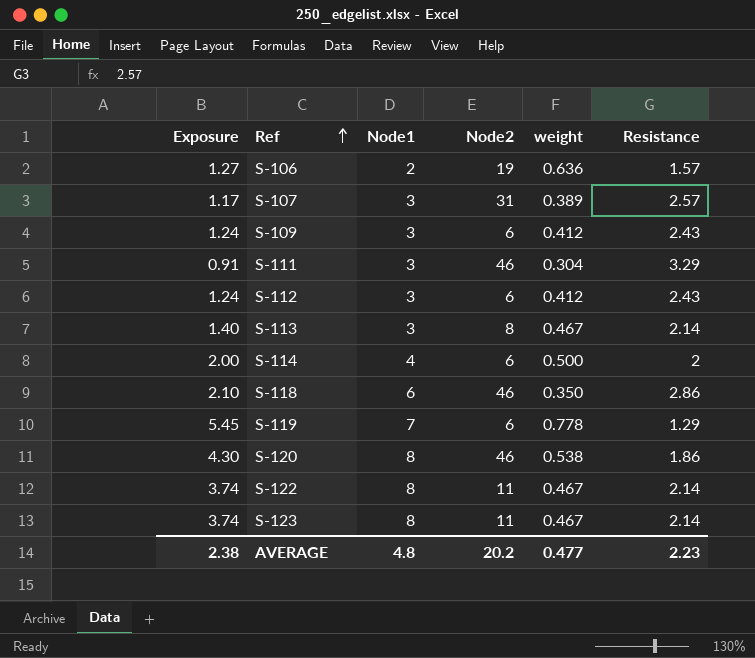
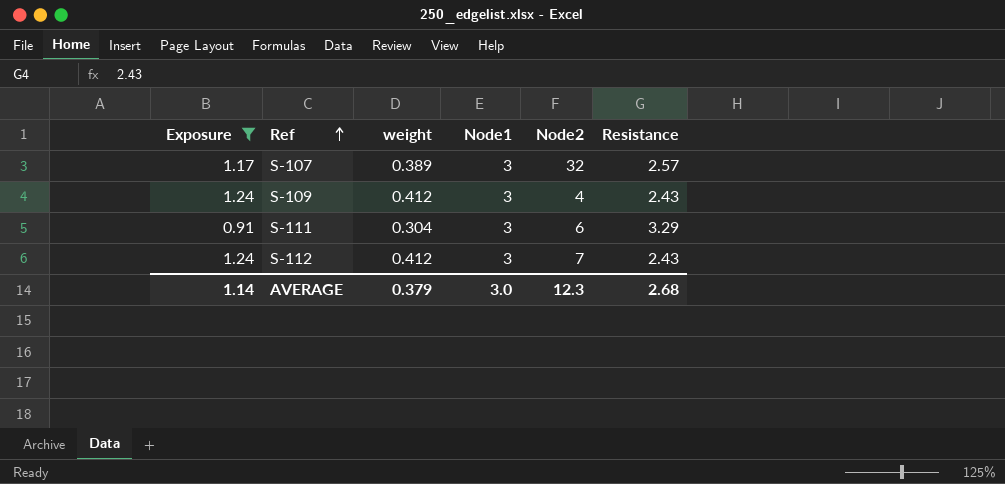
filter: none -> Exposure <= 1.24
column weight | position: 5 -> 3
S-107 | Node2: 31 -> 32
S-109 | Node2: 6 -> 4
S-111 | Node2: 46 -> 6
S-112 | Node2: 6 -> 7
AVERAGE | Exposure: 2.38 -> 1.14
AVERAGE | weight: 0.477 -> 0.379
AVERAGE | Node1: 4.8 -> 3.0
AVERAGE | Node2: 20.2 -> 12.3
AVERAGE | Resistance: 2.23 -> 2.68

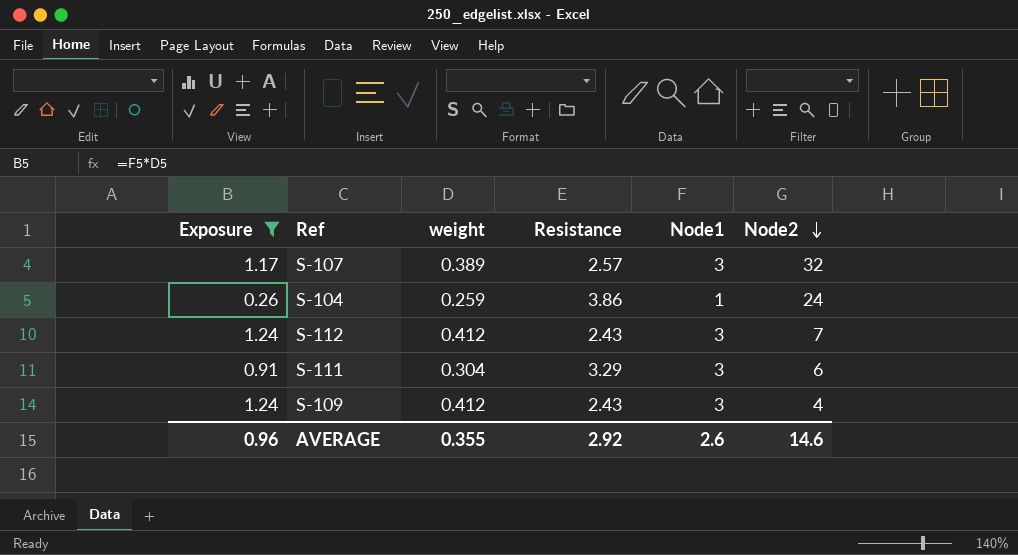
row order: Ref ascending -> Node2 descending
column Resistance | position: 6 -> 4
row S-104: none -> 0.26 | 0.259 | 3.86 | 1 | 24
AVERAGE | Exposure: 1.14 -> 0.96
AVERAGE | weight: 0.379 -> 0.355
AVERAGE | Resistance: 2.68 -> 2.92
AVERAGE | Node1: 3.0 -> 2.6
AVERAGE | Node2: 12.3 -> 14.6

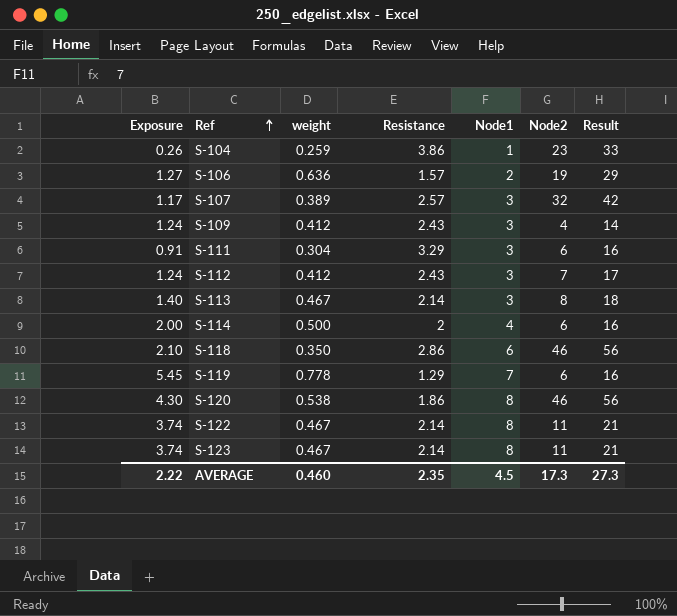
filter: Exposure <= 1.24 -> none
row order: Node2 descending -> Ref ascending
column Result | formula: none -> [Node2] + 10
S-104 | Node2: 24 -> 23
AVERAGE | Exposure: 0.96 -> 2.22
AVERAGE | weight: 0.355 -> 0.460
AVERAGE | Resistance: 2.92 -> 2.35
AVERAGE | Node1: 2.6 -> 4.5
AVERAGE | Node2: 14.6 -> 17.3

